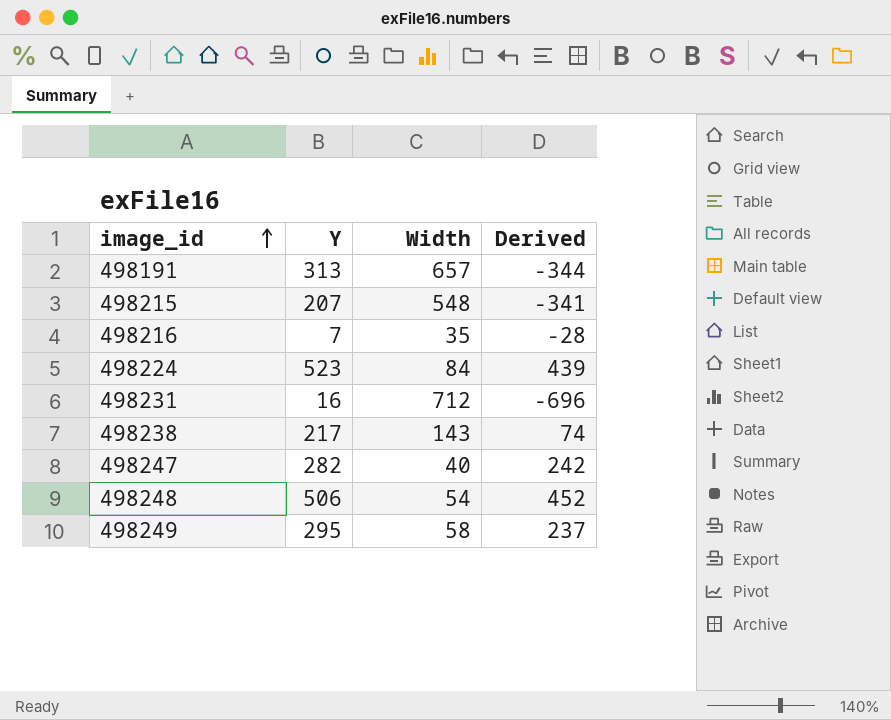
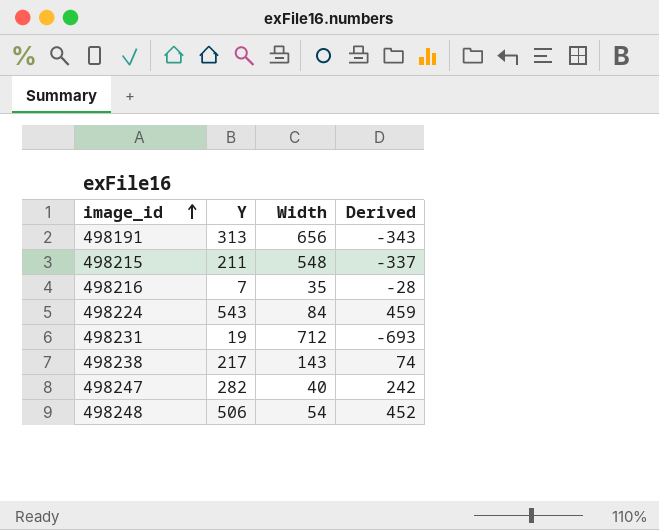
row 498249: 295 | 58 | 237 -> none
498191 | Width: 657 -> 656
498191 | Derived: -344 -> -343
498215 | Y: 207 -> 211
498215 | Derived: -341 -> -337
498224 | Y: 523 -> 543
498224 | Derived: 439 -> 459
498231 | Y: 16 -> 19
498231 | Derived: -696 -> -693

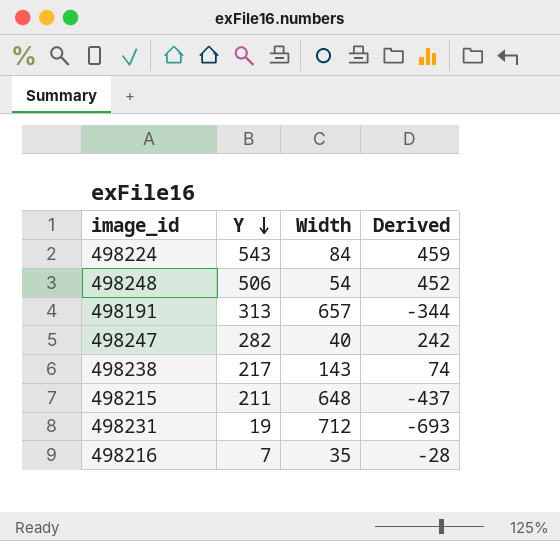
row order: image_id ascending -> Y descending
498191 | Width: 656 -> 657
498191 | Derived: -343 -> -344
498215 | Width: 548 -> 648
498215 | Derived: -337 -> -437

